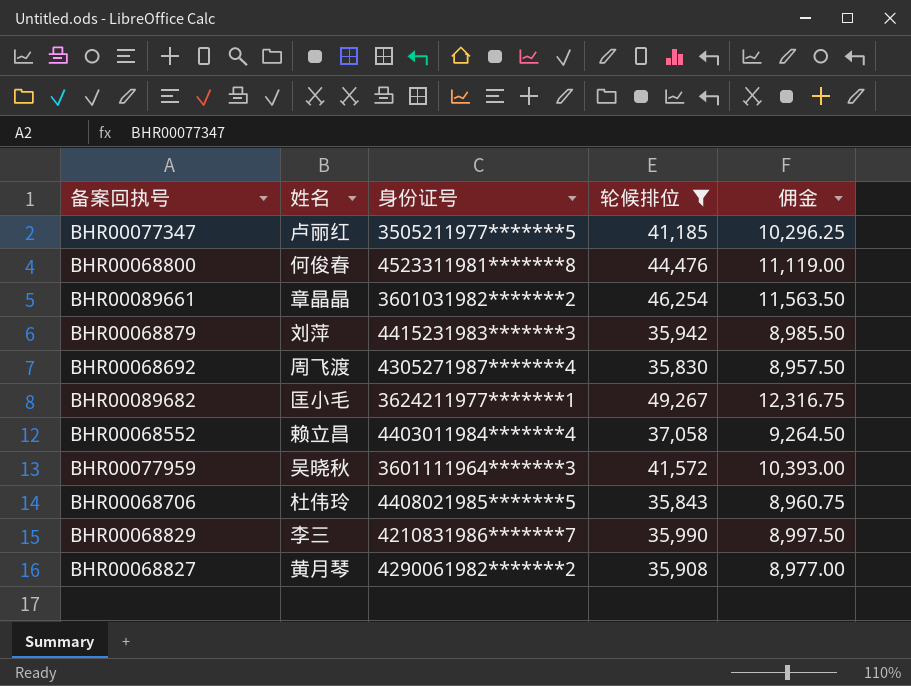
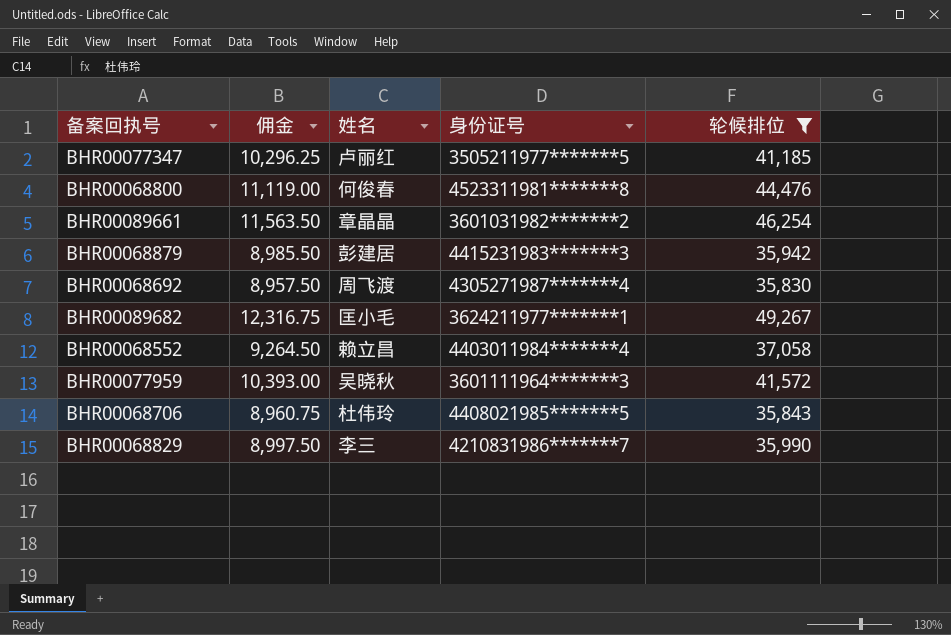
column 佣金 | position: 5 -> 2
row BHR00068827: 黄月琴 | 4290061982*******2 | 35,908 | 8,977.00 -> none
BHR00068879 | 姓名: 刘萍 -> 彭建居

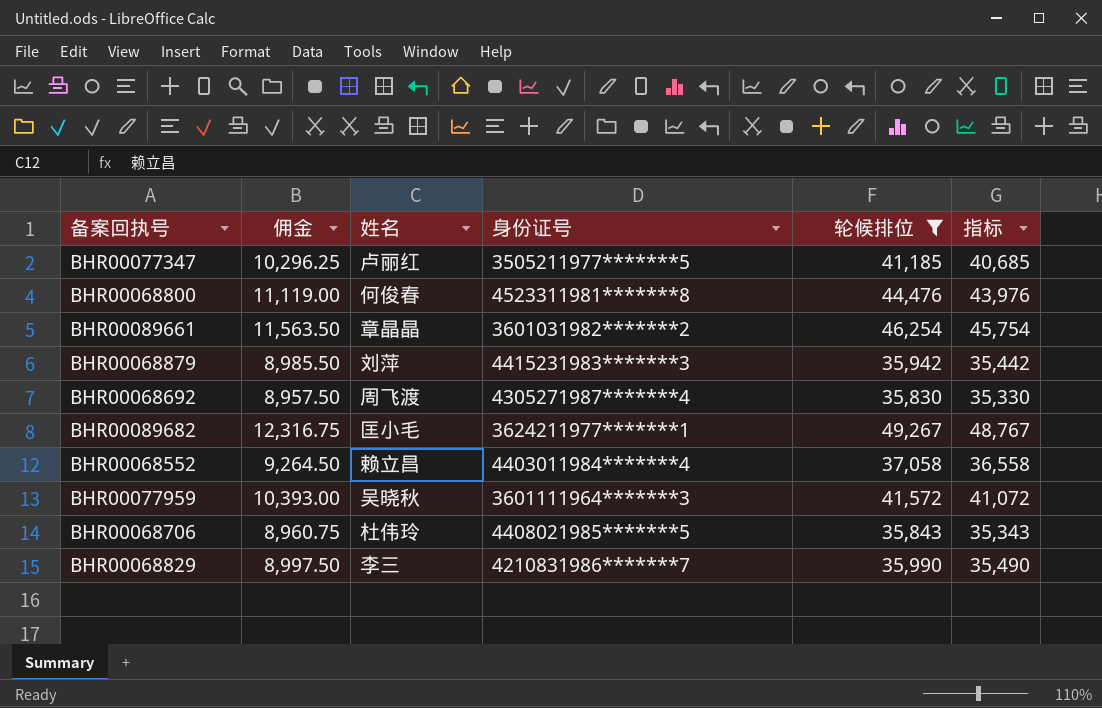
column 指标 | formula: none -> [轮候排位] - 500
BHR00068879 | 姓名: 彭建居 -> 刘萍

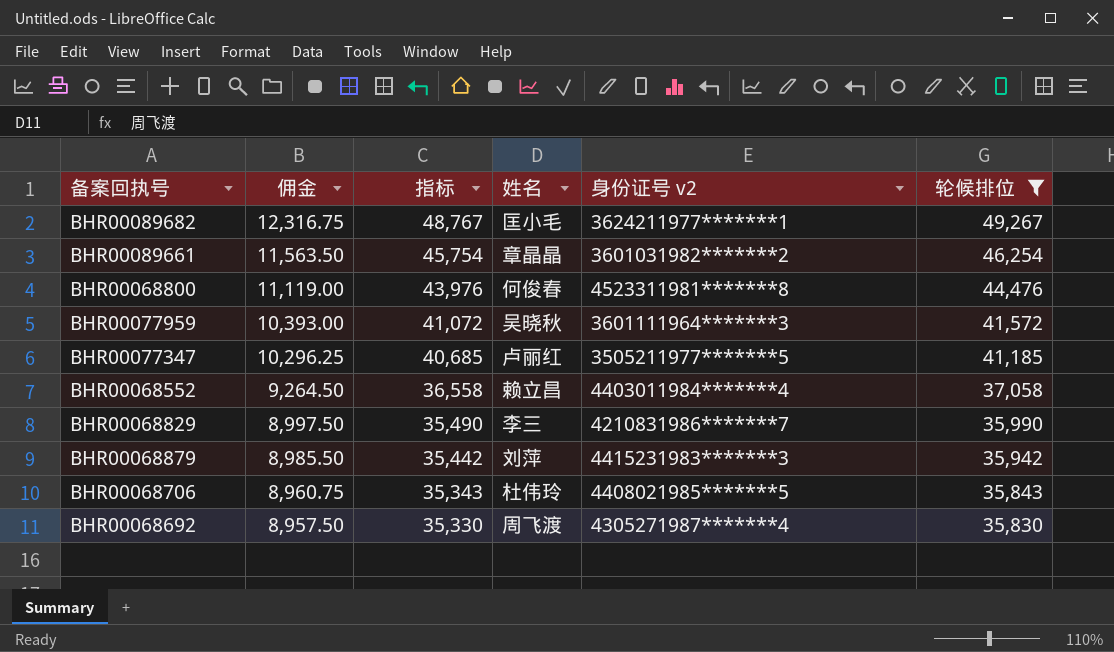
row order: none -> 佣金 descending
column 指标 | position: 6 -> 3
column name: 身份证号 -> 身份证号 v2

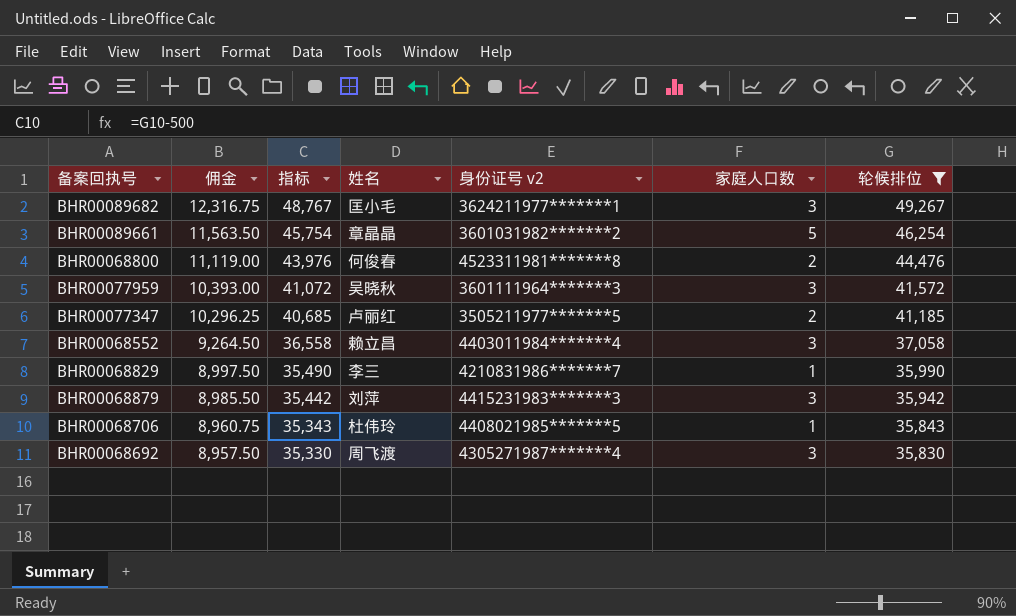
column 家庭人口数 | position: none -> 6

